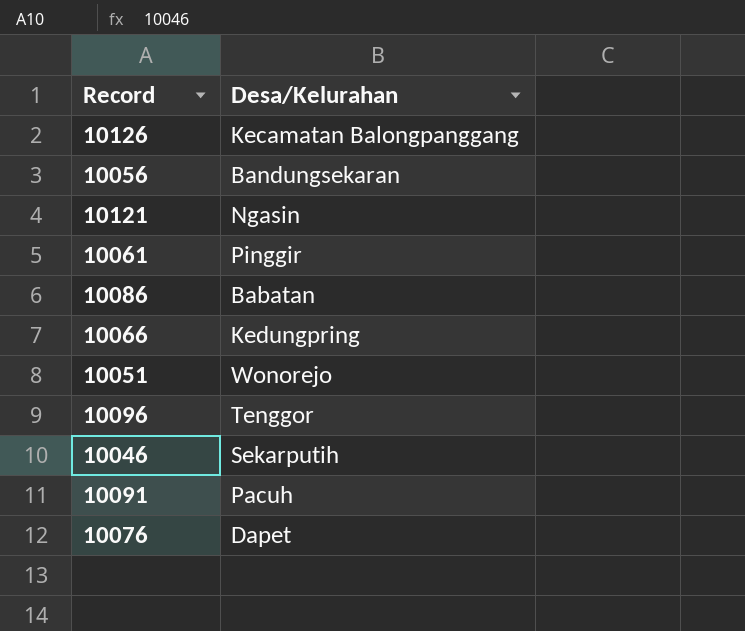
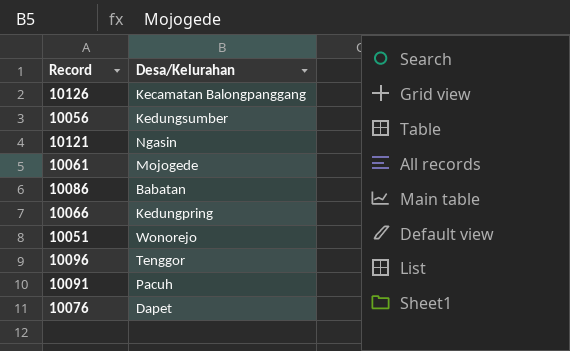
row 10046: Sekarputih -> none
10056 | Desa/Kelurahan: Bandungsekaran -> Kedungsumber
10061 | Desa/Kelurahan: Pinggir -> Mojogede

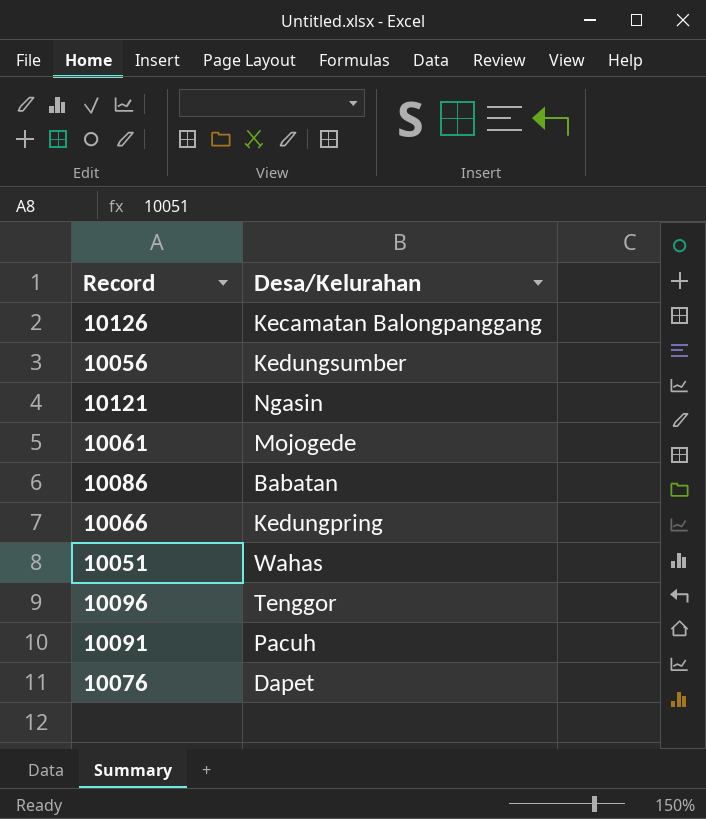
10051 | Desa/Kelurahan: Wonorejo -> Wahas

